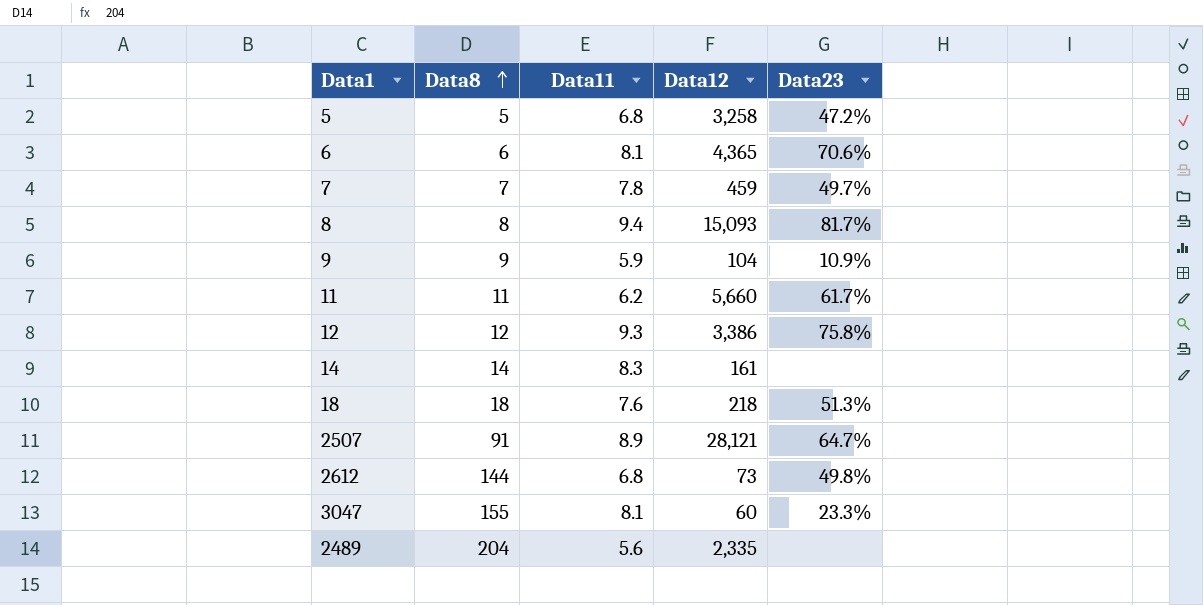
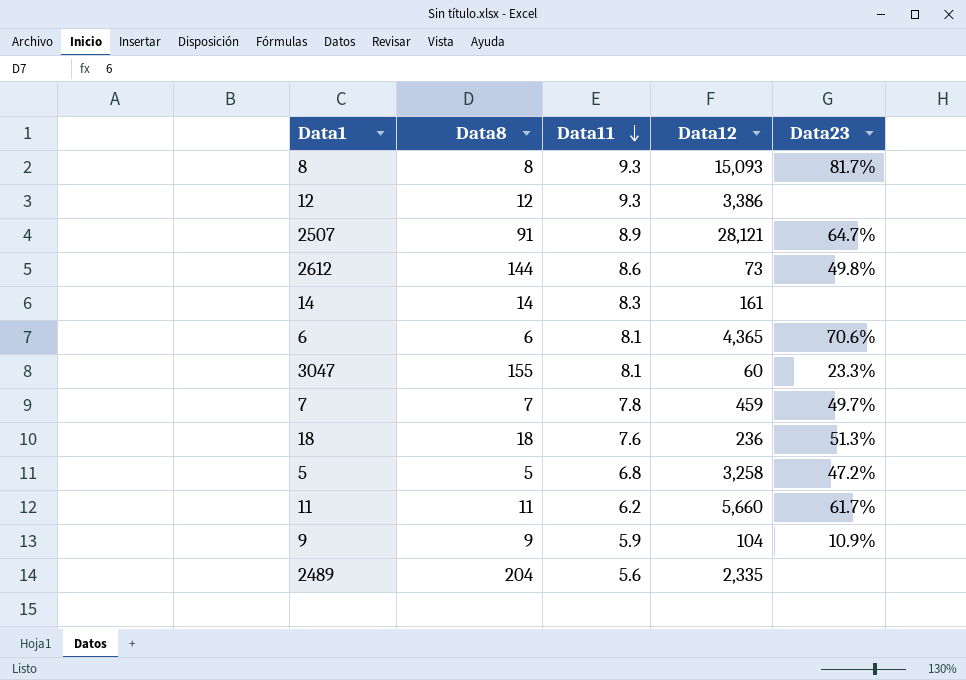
row order: Data8 ascending -> Data11 descending
8 | Data11: 9.4 -> 9.3
12 | Data23: 75.8% -> none
2612 | Data11: 6.8 -> 8.6
18 | Data12: 218 -> 236

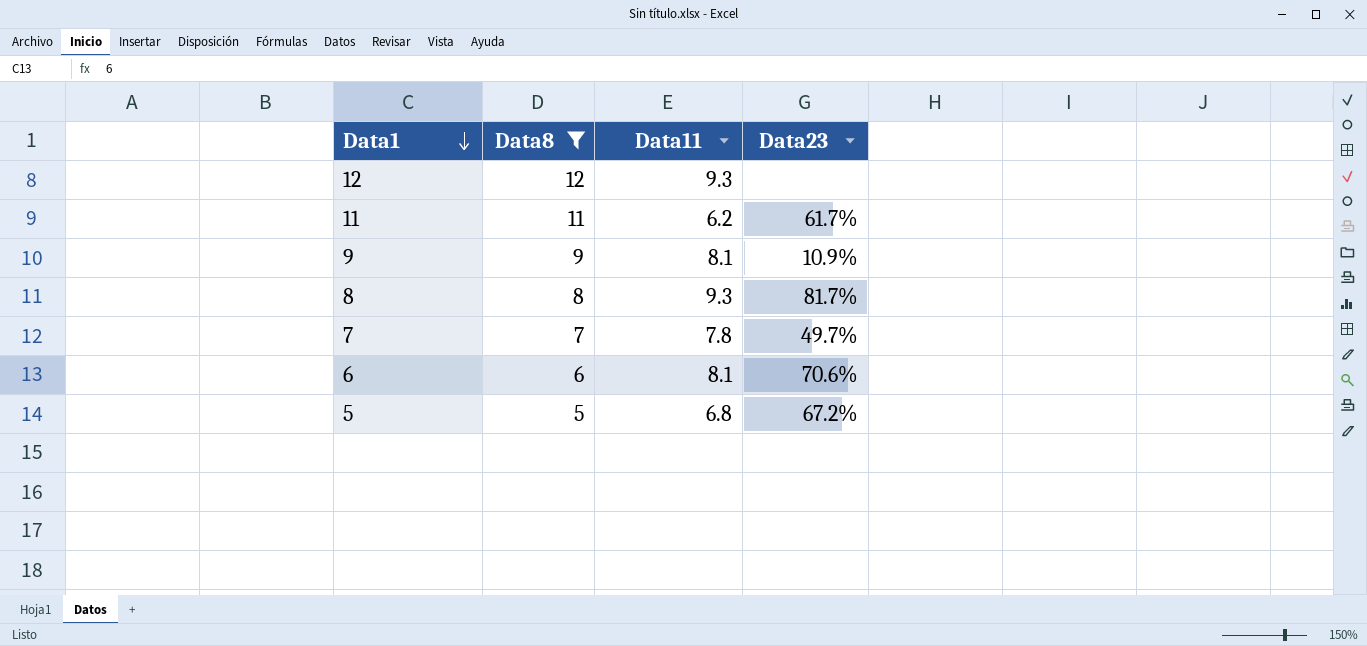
filter: none -> Data8 <= 12
row order: Data11 descending -> Data1 descending
column Data12 | position: 4 -> none
9 | Data11: 5.9 -> 8.1
5 | Data23: 47.2% -> 67.2%

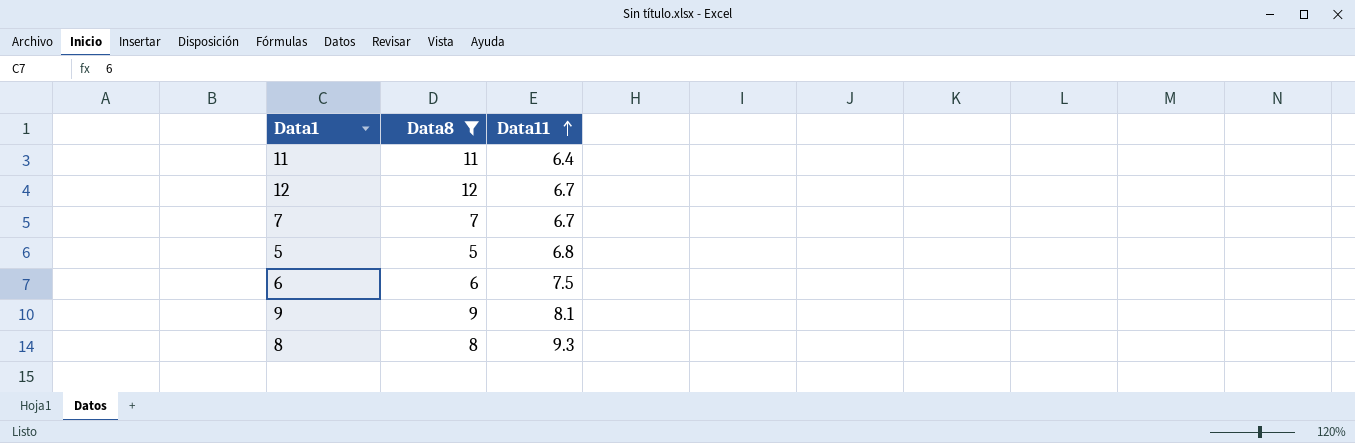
row order: Data1 descending -> Data11 ascending
column Data23 | position: 4 -> none
11 | Data11: 6.2 -> 6.4
12 | Data11: 9.3 -> 6.7
7 | Data11: 7.8 -> 6.7
6 | Data11: 8.1 -> 7.5

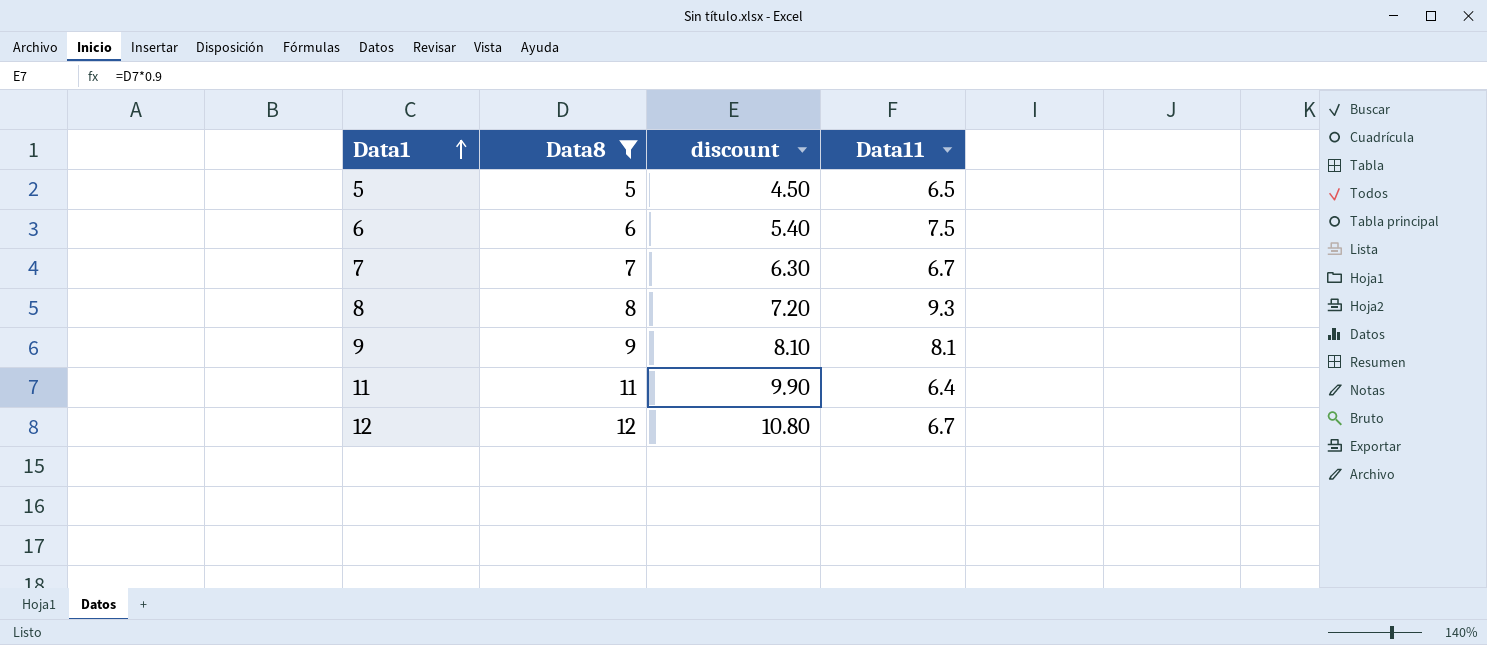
row order: Data11 ascending -> Data1 ascending
column discount | formula: none -> [Data8] * 0.9
5 | Data11: 6.8 -> 6.5

